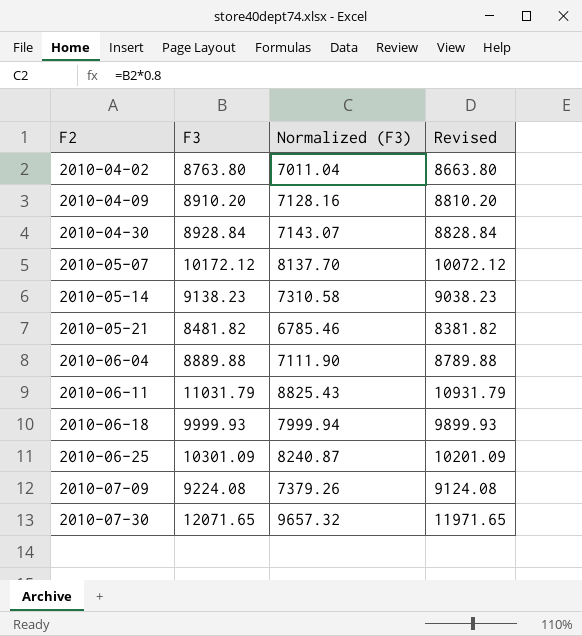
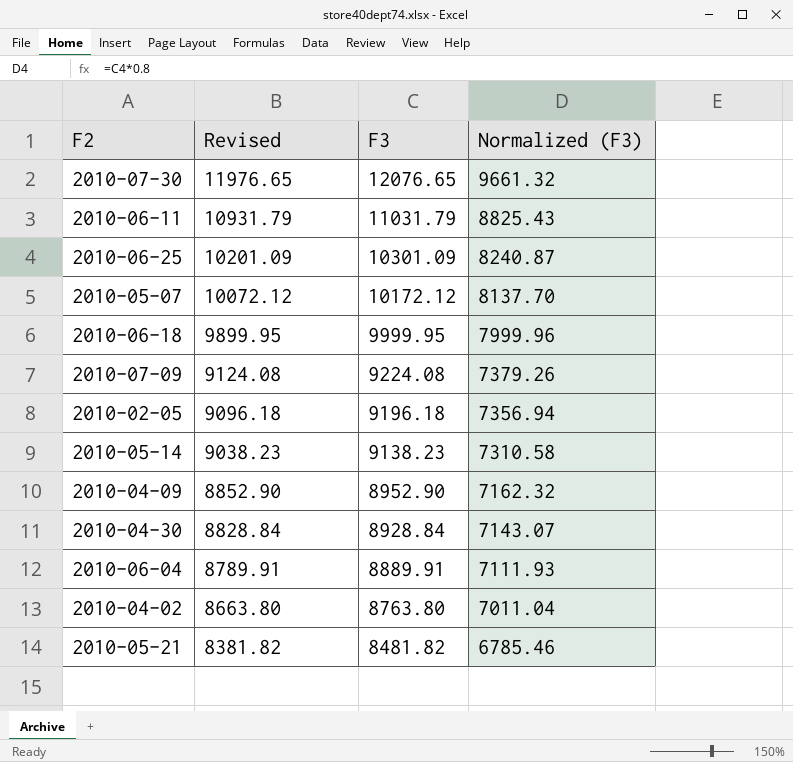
row order: F2 ascending -> Revised descending
column Revised | position: 4 -> 2
2010-07-30 | Revised: 11971.65 -> 11976.65
2010-07-30 | F3: 12071.65 -> 12076.65
2010-07-30 | Normalized (F3): 9657.32 -> 9661.32
2010-06-18 | Revised: 9899.93 -> 9899.95
2010-06-18 | F3: 9999.93 -> 9999.95
2010-06-18 | Normalized (F3): 7999.94 -> 7999.96
row 2010-02-05: none -> 9096.18 | 9196.18 | 7356.94
2010-04-09 | Revised: 8810.20 -> 8852.90
2010-04-09 | F3: 8910.20 -> 8952.90
2010-04-09 | Normalized (F3): 7128.16 -> 7162.32
2010-06-04 | Revised: 8789.88 -> 8789.91
2010-06-04 | F3: 8889.88 -> 8889.91
2010-06-04 | Normalized (F3): 7111.90 -> 7111.93

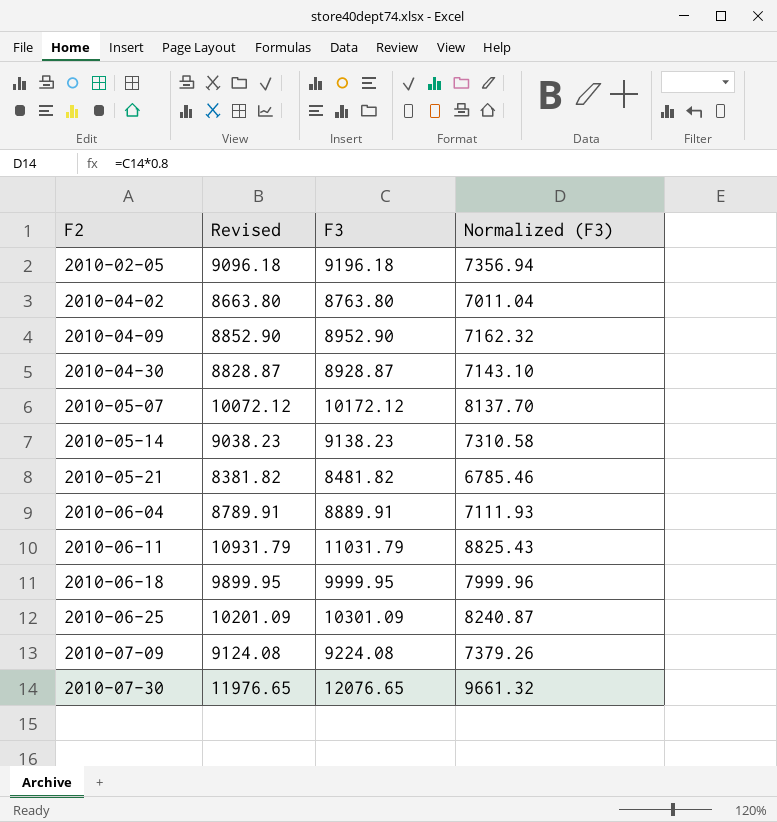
row order: Revised descending -> F2 ascending
2010-04-30 | Revised: 8828.84 -> 8828.87
2010-04-30 | F3: 8928.84 -> 8928.87
2010-04-30 | Normalized (F3): 7143.07 -> 7143.10

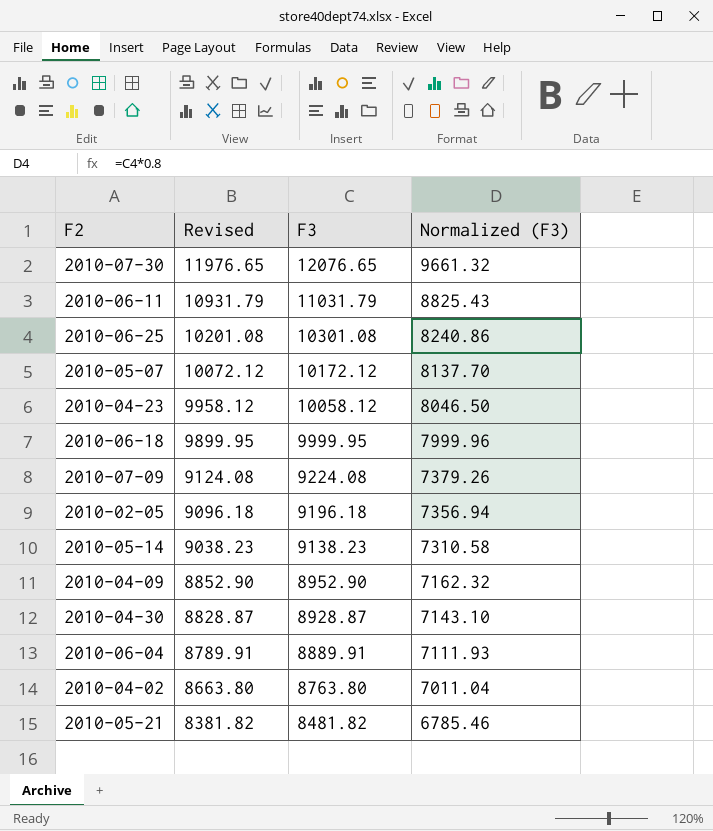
row order: F2 ascending -> Revised descending
2010-06-25 | Revised: 10201.09 -> 10201.08
2010-06-25 | F3: 10301.09 -> 10301.08
2010-06-25 | Normalized (F3): 8240.87 -> 8240.86
row 2010-04-23: none -> 9958.12 | 10058.12 | 8046.50

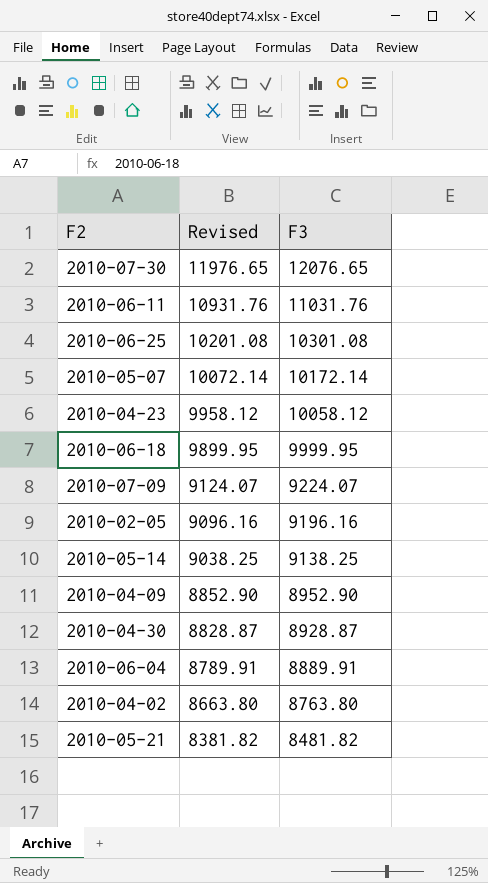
column Normalized (F3) | formula: [F3] * 0.8 -> none
2010-06-11 | Revised: 10931.79 -> 10931.76
2010-06-11 | F3: 11031.79 -> 11031.76
2010-05-07 | Revised: 10072.12 -> 10072.14
2010-05-07 | F3: 10172.12 -> 10172.14
2010-07-09 | Revised: 9124.08 -> 9124.07
2010-07-09 | F3: 9224.08 -> 9224.07
2010-02-05 | Revised: 9096.18 -> 9096.16
2010-02-05 | F3: 9196.18 -> 9196.16
2010-05-14 | Revised: 9038.23 -> 9038.25
2010-05-14 | F3: 9138.23 -> 9138.25

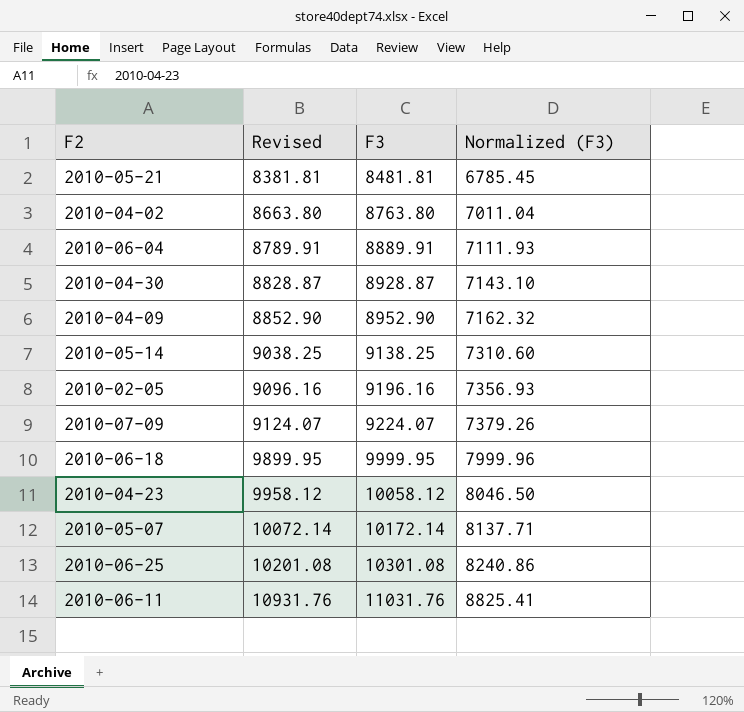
row order: Revised descending -> Revised ascending
column Normalized (F3) | formula: none -> [F3] * 0.8
row 2010-07-30: 11976.65 | 12076.65 -> none
2010-05-21 | Revised: 8381.82 -> 8381.81
2010-05-21 | F3: 8481.82 -> 8481.81

